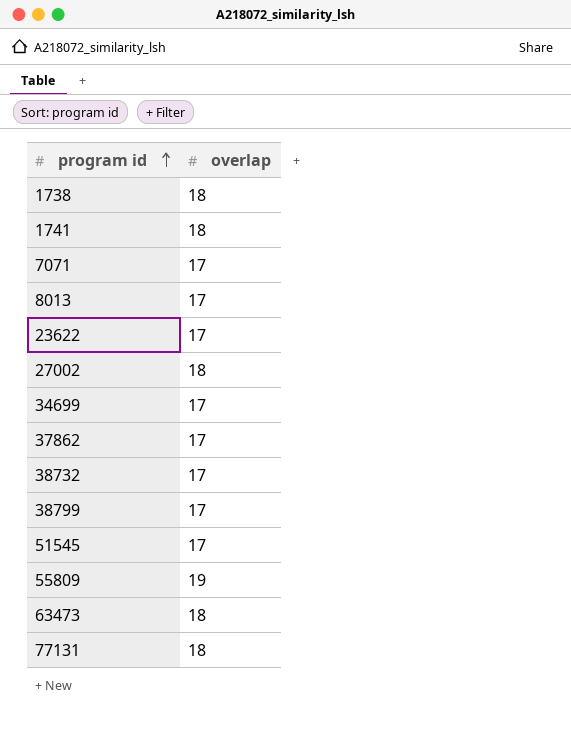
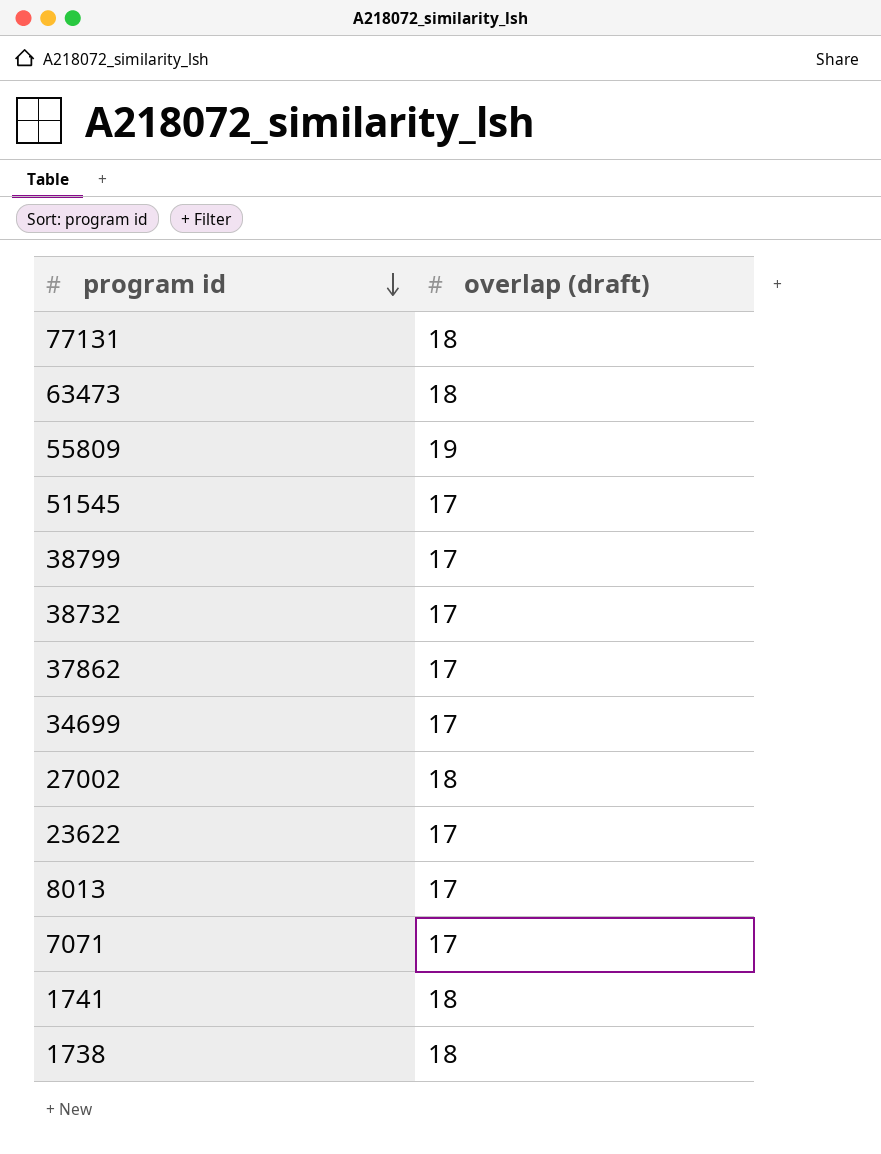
row order: program id ascending -> program id descending
column name: overlap -> overlap (draft)

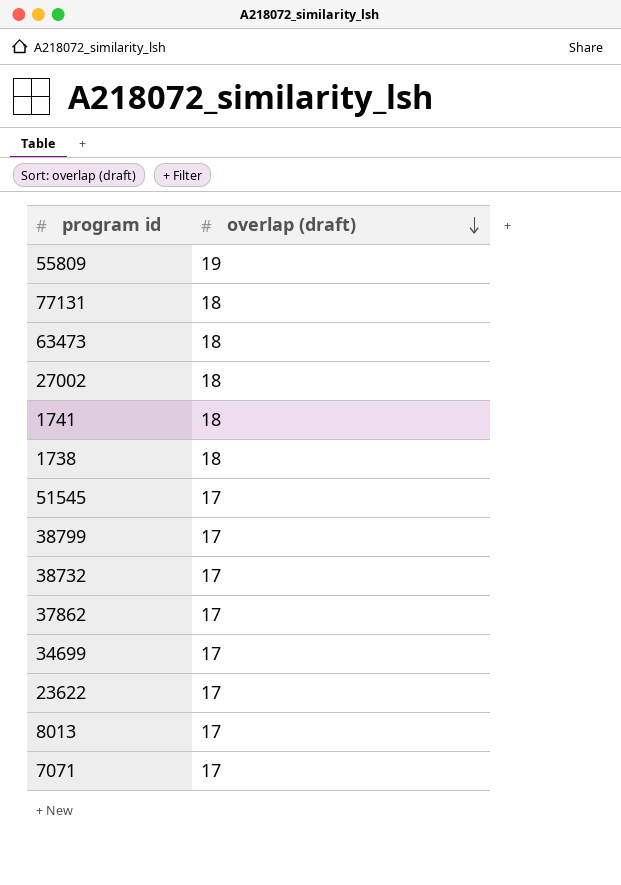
row order: program id descending -> overlap (draft) descending

